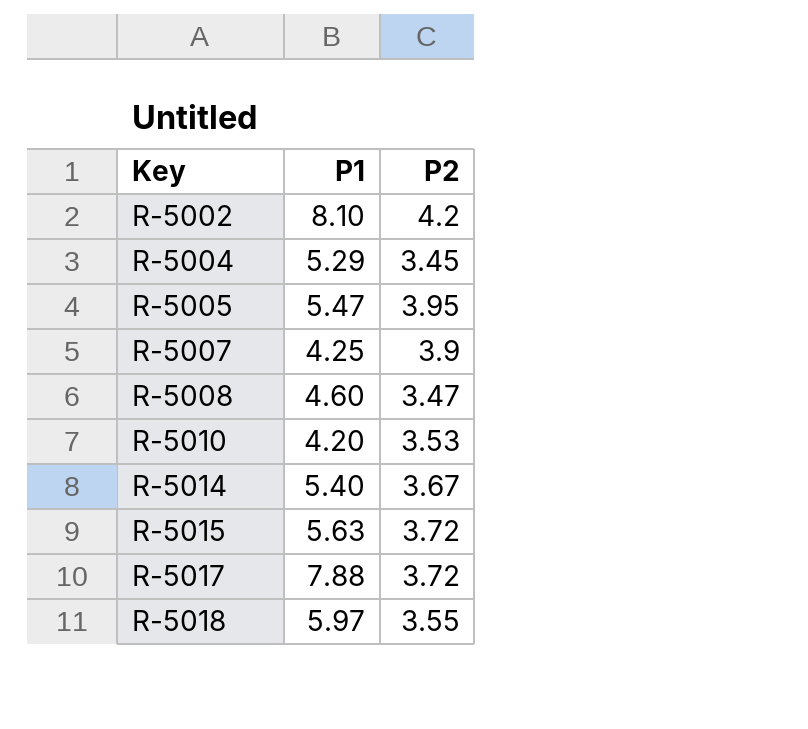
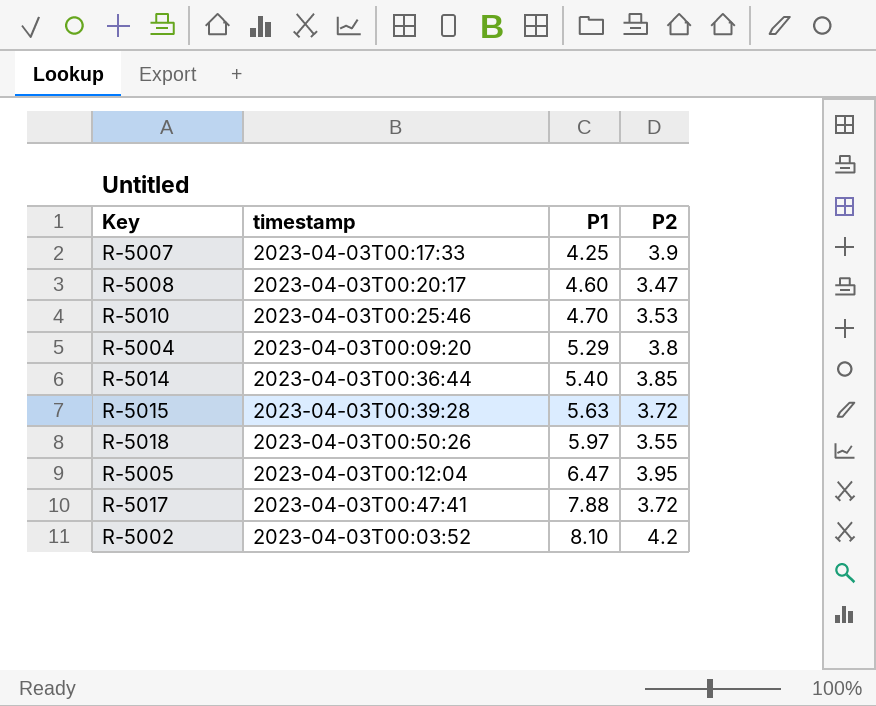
row order: Key ascending -> P1 ascending
column timestamp | position: none -> 2
R-5010 | P1: 4.20 -> 4.70
R-5004 | P2: 3.45 -> 3.8
R-5014 | P2: 3.67 -> 3.85
R-5005 | P1: 5.47 -> 6.47

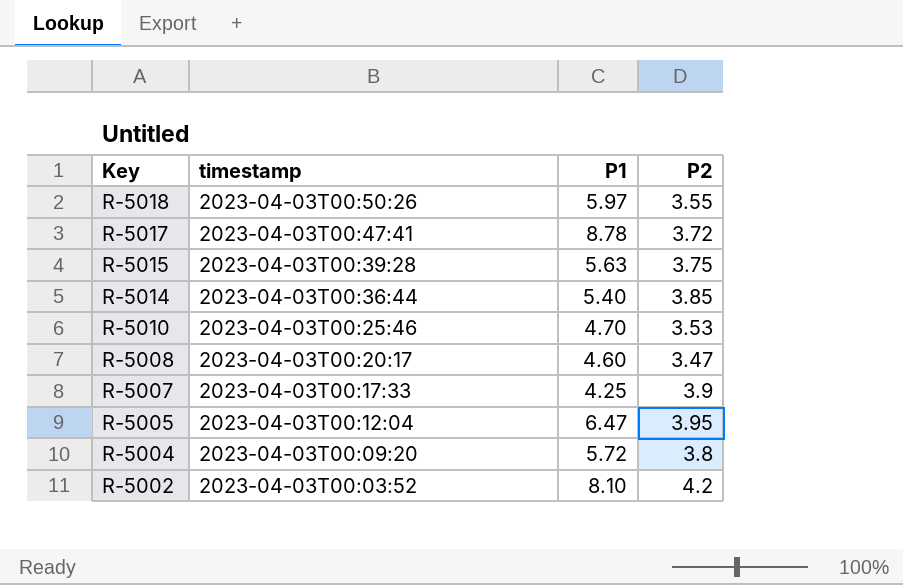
row order: P1 ascending -> Key descending
R-5017 | P1: 7.88 -> 8.78
R-5015 | P2: 3.72 -> 3.75
R-5004 | P1: 5.29 -> 5.72

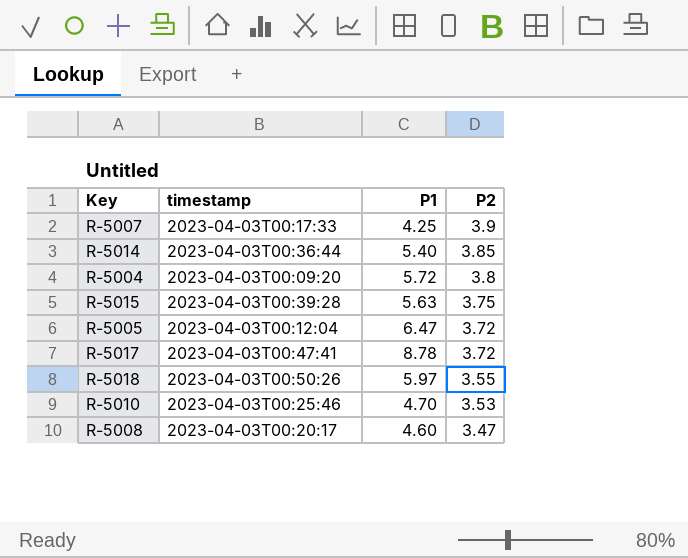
row order: Key descending -> P2 descending
row R-5002: 2023-04-03T00:03:52 | 8.10 | 4.2 -> none
R-5005 | P2: 3.95 -> 3.72

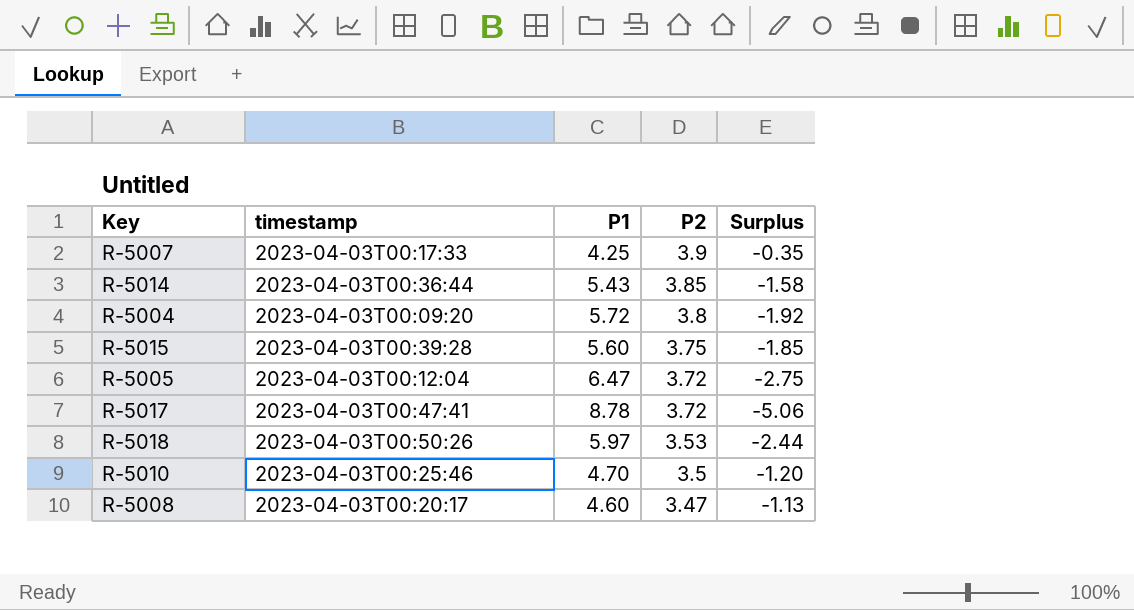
column Surplus | formula: none -> [P2] - [P1]
R-5014 | P1: 5.40 -> 5.43
R-5015 | P1: 5.63 -> 5.60
R-5018 | P2: 3.55 -> 3.53
R-5010 | P2: 3.53 -> 3.5

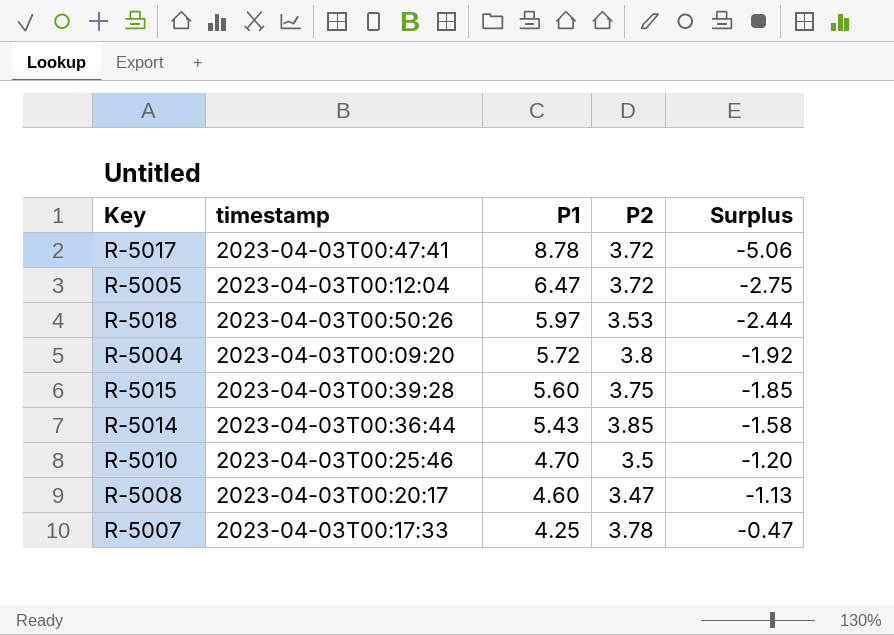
row order: P2 descending -> P1 descending
R-5007 | P2: 3.9 -> 3.78
R-5007 | Surplus: -0.35 -> -0.47

